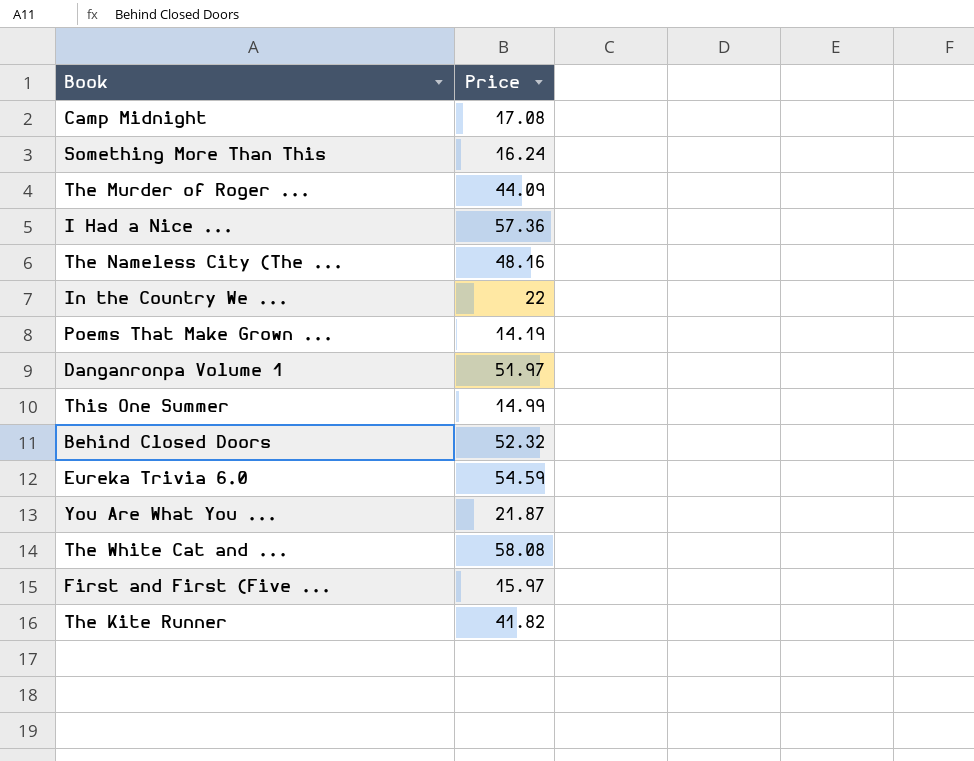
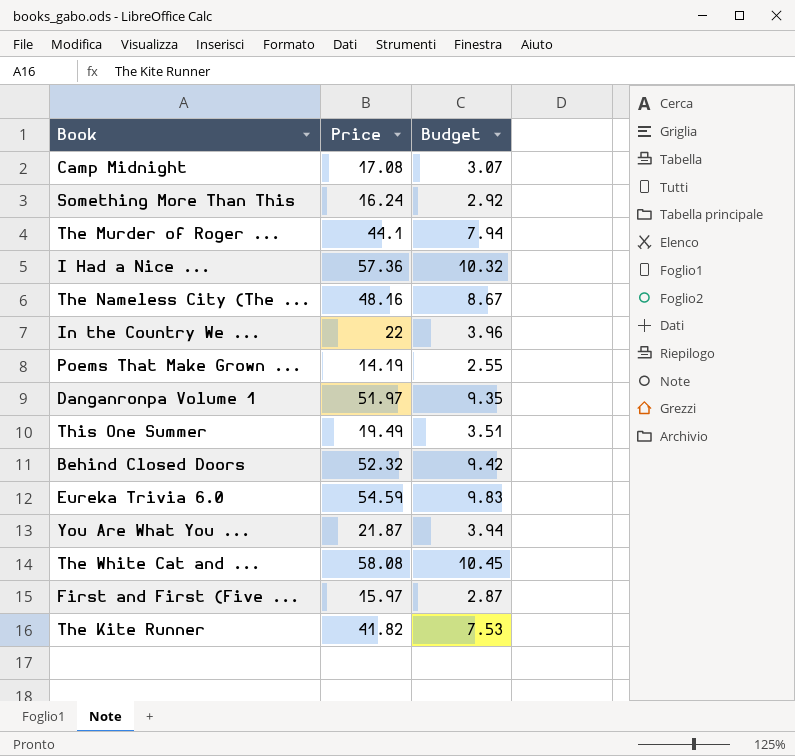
column Budget | formula: none -> [Price] * 0.18
The Murder of Roger ... | Price: 44.09 -> 44.1
This One Summer | Price: 14.99 -> 19.49

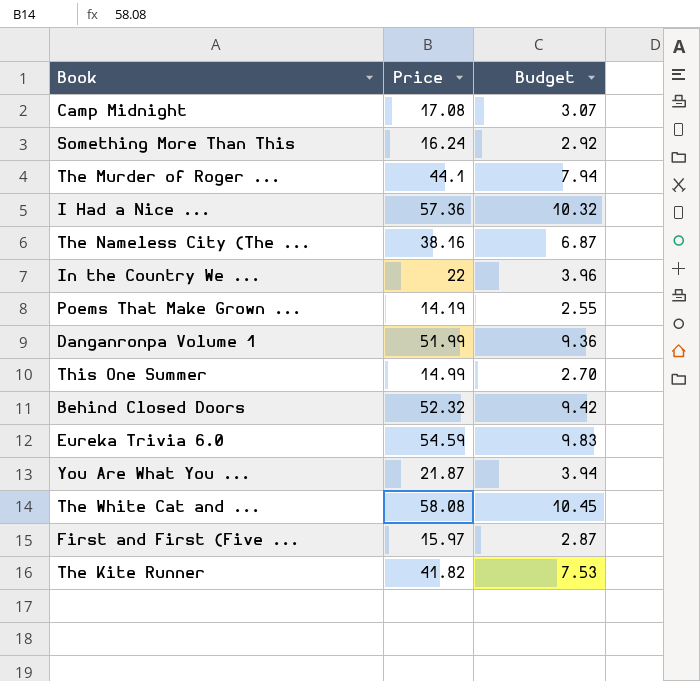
The Nameless City (The ... | Price: 48.16 -> 38.16
The Nameless City (The ... | Budget: 8.67 -> 6.87
Danganronpa Volume 1 | Price: 51.97 -> 51.99
Danganronpa Volume 1 | Budget: 9.35 -> 9.36
This One Summer | Price: 19.49 -> 14.99
This One Summer | Budget: 3.51 -> 2.70

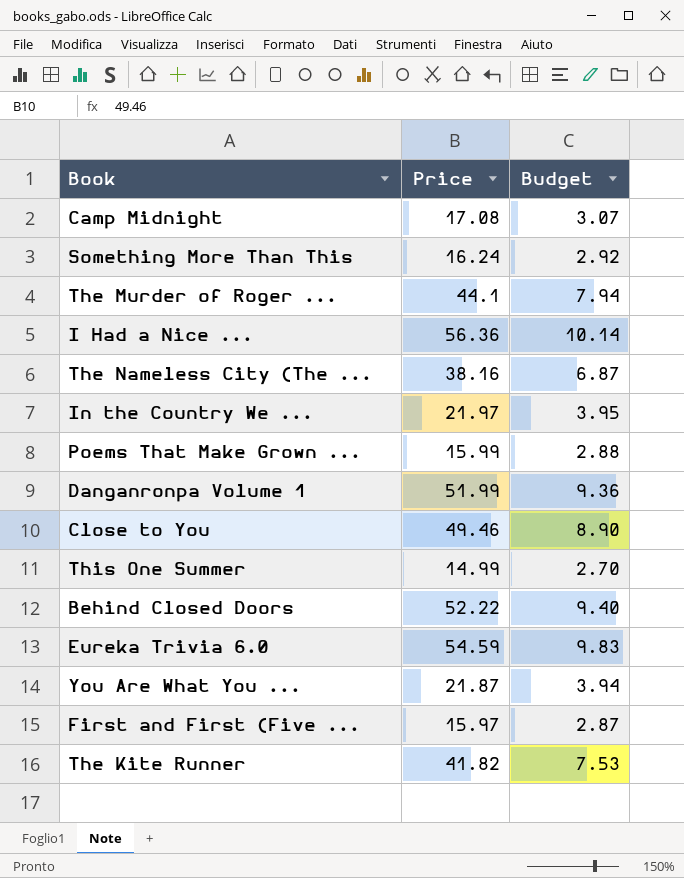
row The White Cat and ...: 58.08 | 10.45 -> none
I Had a Nice ... | Price: 57.36 -> 56.36
I Had a Nice ... | Budget: 10.32 -> 10.14
In the Country We ... | Price: 22 -> 21.97
In the Country We ... | Budget: 3.96 -> 3.95
Poems That Make Grown ... | Price: 14.19 -> 15.99
Poems That Make Grown ... | Budget: 2.55 -> 2.88
row Close to You: none -> 49.46 | 8.90
Behind Closed Doors | Price: 52.32 -> 52.22
Behind Closed Doors | Budget: 9.42 -> 9.40

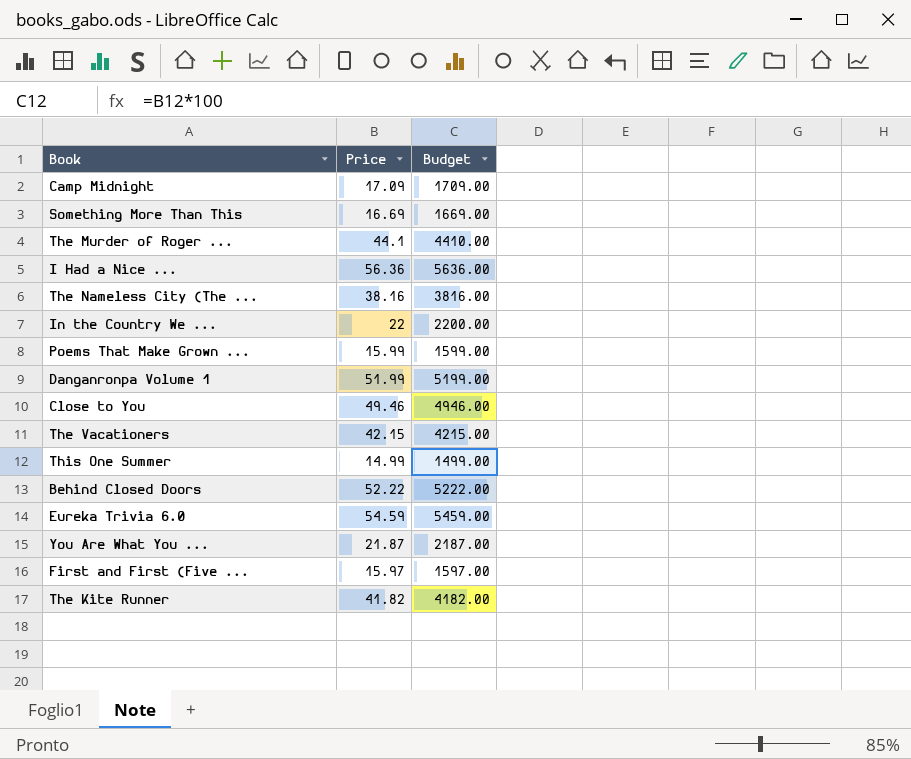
column Budget | formula: [Price] * 0.18 -> [Price] * 100
Camp Midnight | Price: 17.08 -> 17.09
Something More Than This | Price: 16.24 -> 16.69
In the Country We ... | Price: 21.97 -> 22
row The Vacationers: none -> 42.15 | 4215.00

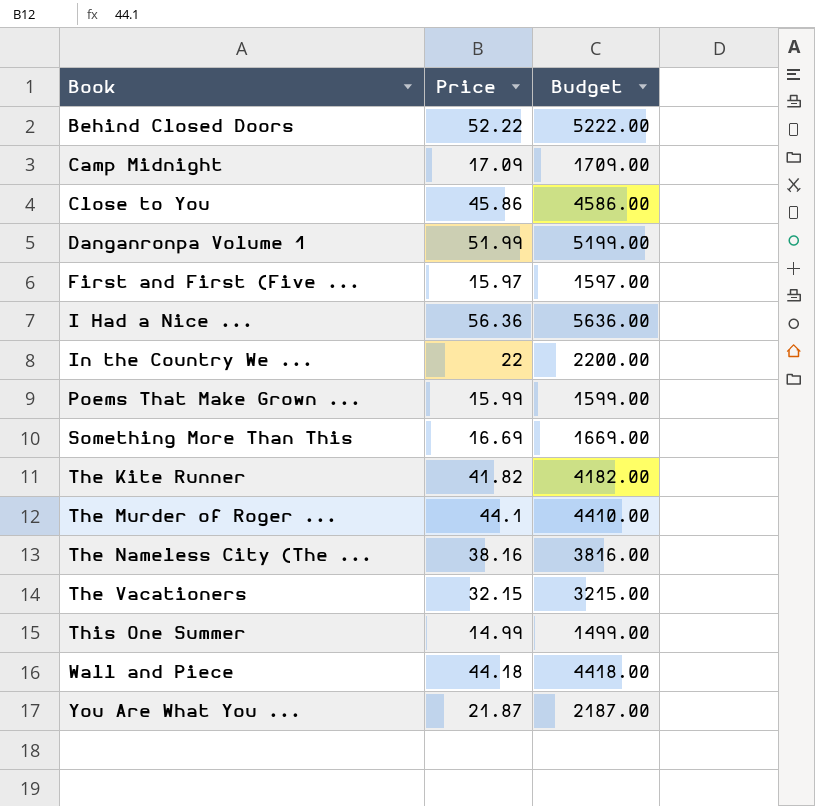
row order: none -> Book ascending
row Eureka Trivia 6.0: 54.59 | 5459.00 -> none
Close to You | Price: 49.46 -> 45.86
Close to You | Budget: 4946.00 -> 4586.00
The Vacationers | Price: 42.15 -> 32.15
The Vacationers | Budget: 4215.00 -> 3215.00
row Wall and Piece: none -> 44.18 | 4418.00

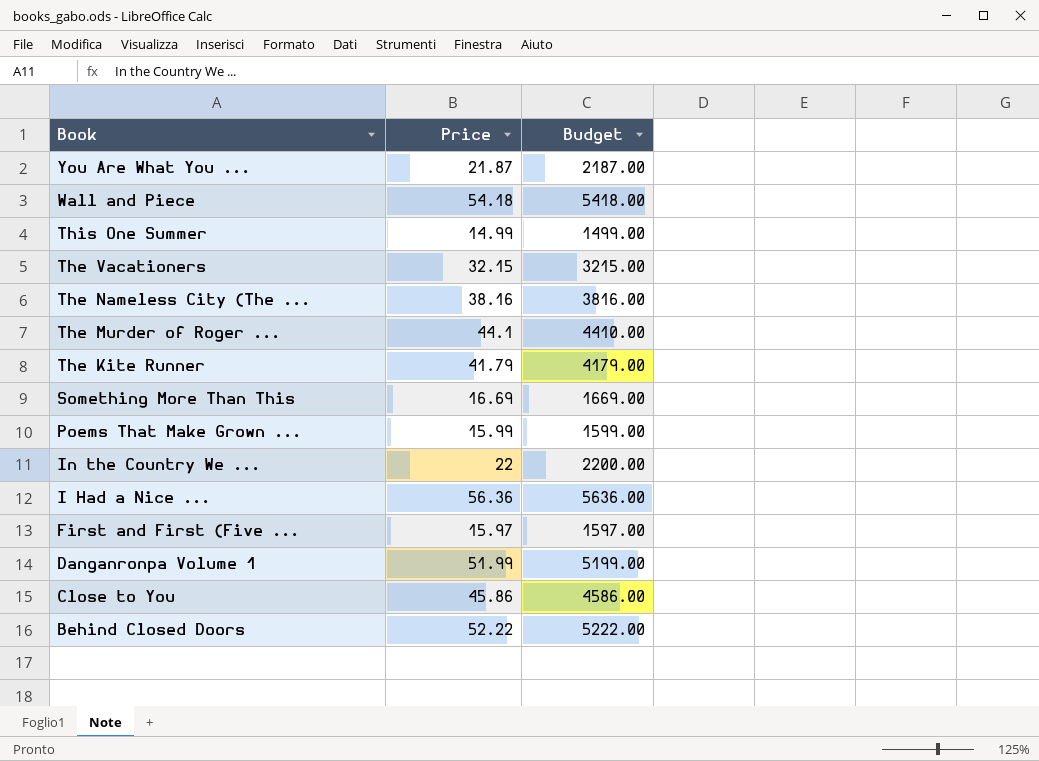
row order: Book ascending -> Book descending
row Camp Midnight: 17.09 | 1709.00 -> none
Wall and Piece | Price: 44.18 -> 54.18
Wall and Piece | Budget: 4418.00 -> 5418.00
The Kite Runner | Price: 41.82 -> 41.79
The Kite Runner | Budget: 4182.00 -> 4179.00

